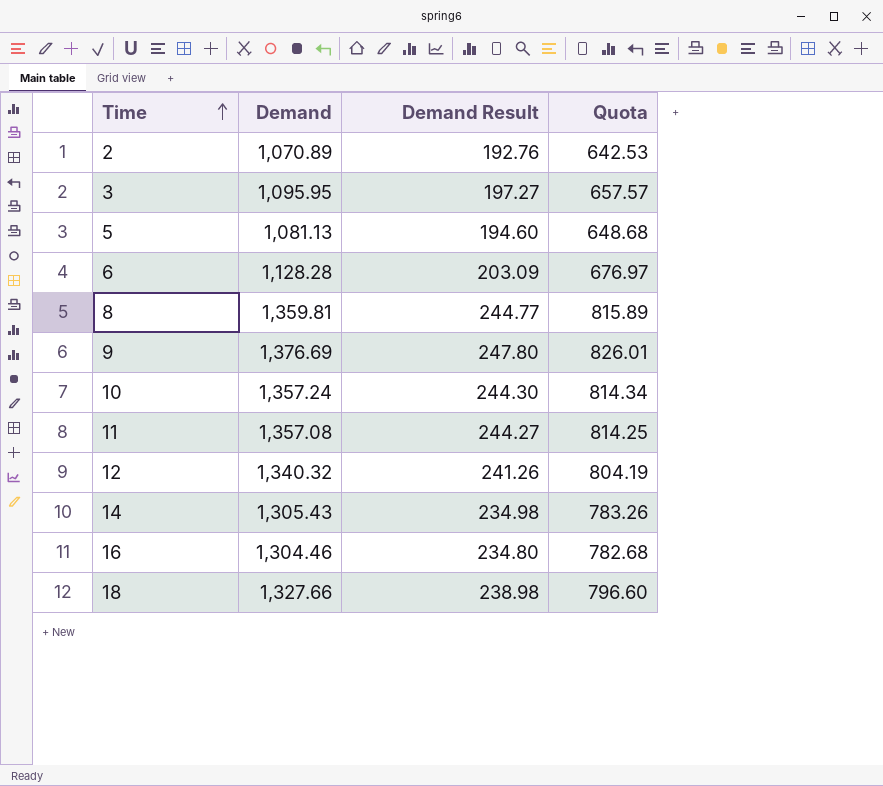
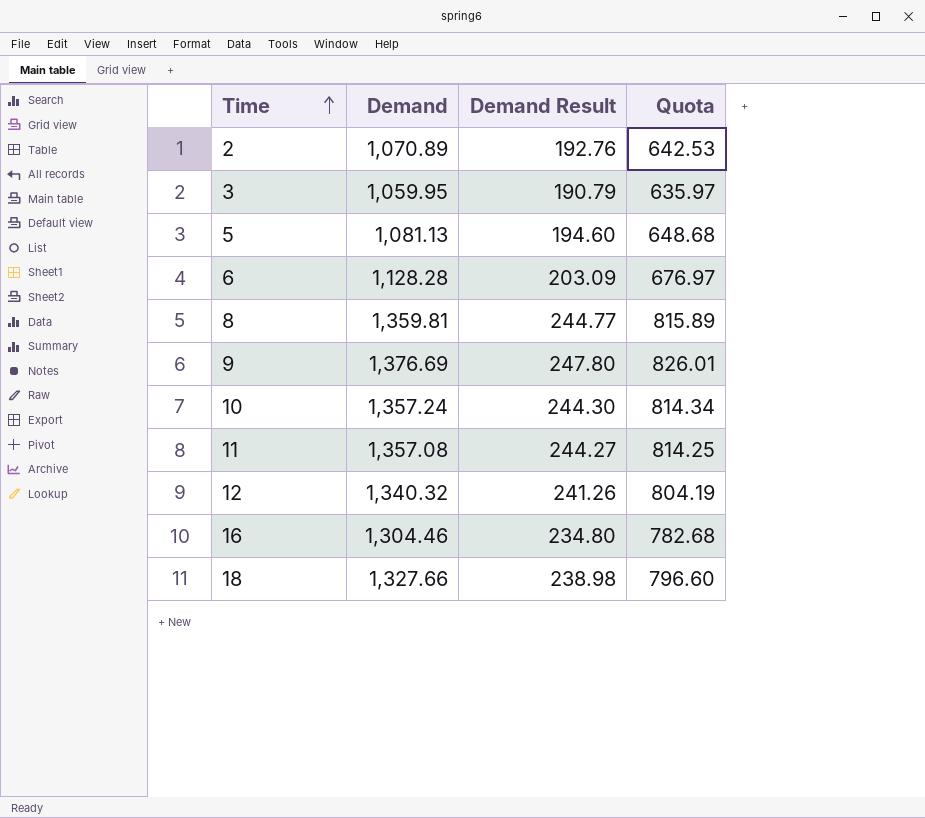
row 14: 1,305.43 | 234.98 | 783.26 -> none
3 | Demand: 1,095.95 -> 1,059.95
3 | Demand Result: 197.27 -> 190.79
3 | Quota: 657.57 -> 635.97

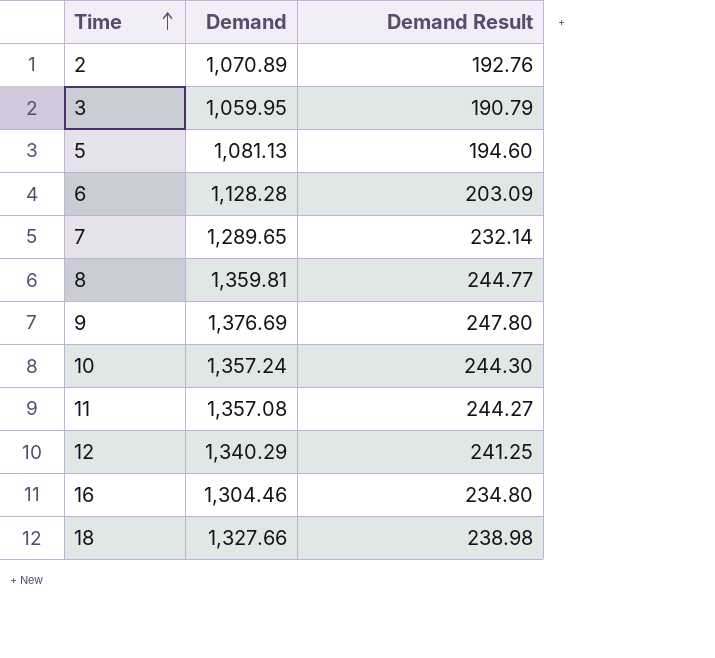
column Quota | formula: [Demand] * 0.6 -> none
row 7: none -> 1,289.65 | 232.14
12 | Demand: 1,340.32 -> 1,340.29
12 | Demand Result: 241.26 -> 241.25

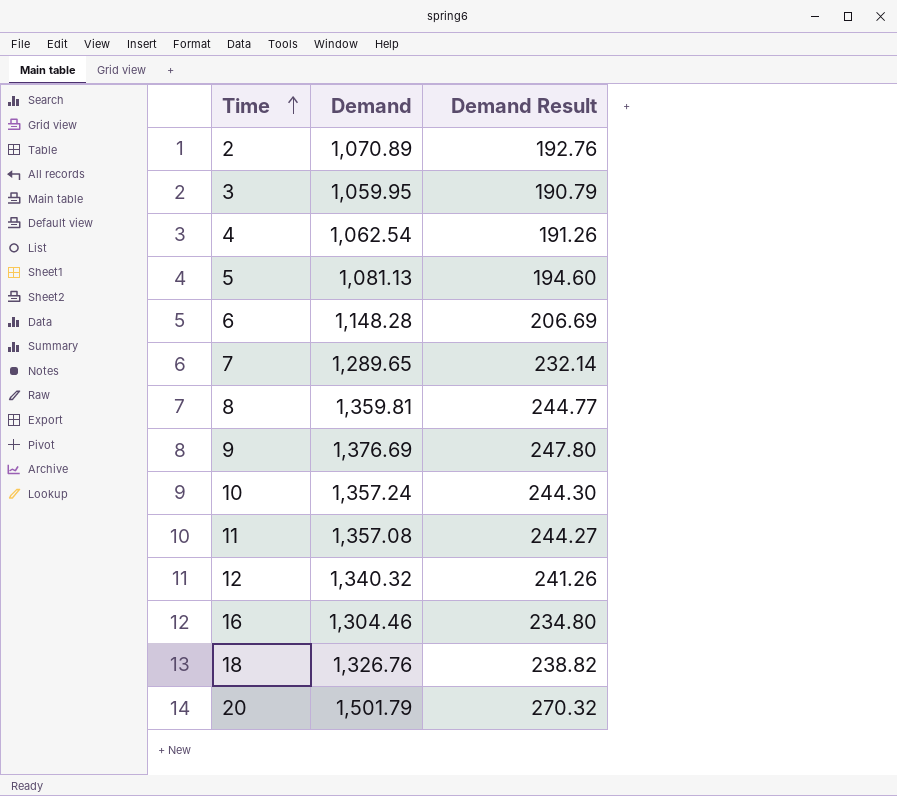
row 4: none -> 1,062.54 | 191.26
6 | Demand: 1,128.28 -> 1,148.28
6 | Demand Result: 203.09 -> 206.69
12 | Demand: 1,340.29 -> 1,340.32
12 | Demand Result: 241.25 -> 241.26
18 | Demand: 1,327.66 -> 1,326.76
18 | Demand Result: 238.98 -> 238.82
row 20: none -> 1,501.79 | 270.32

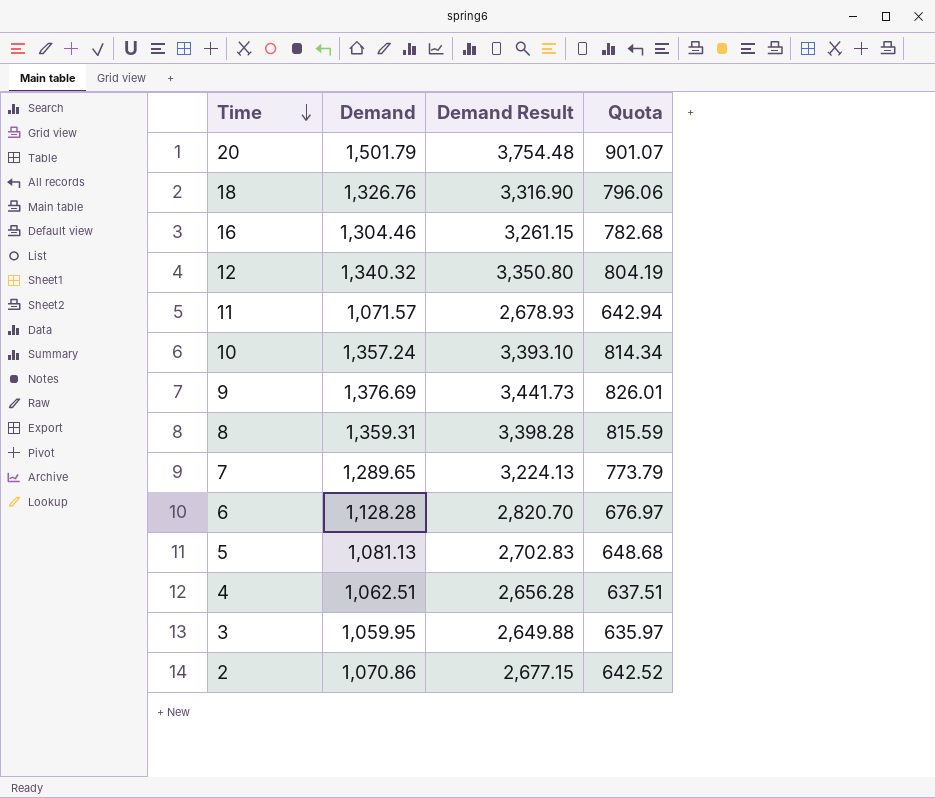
row order: Time ascending -> Time descending
column Demand Result | formula: [Demand] * 0.18 -> [Demand] * 2.5
column Quota | formula: none -> [Demand] * 0.6
11 | Demand: 1,357.08 -> 1,071.57
8 | Demand: 1,359.81 -> 1,359.31
6 | Demand: 1,148.28 -> 1,128.28
4 | Demand: 1,062.54 -> 1,062.51
2 | Demand: 1,070.89 -> 1,070.86

